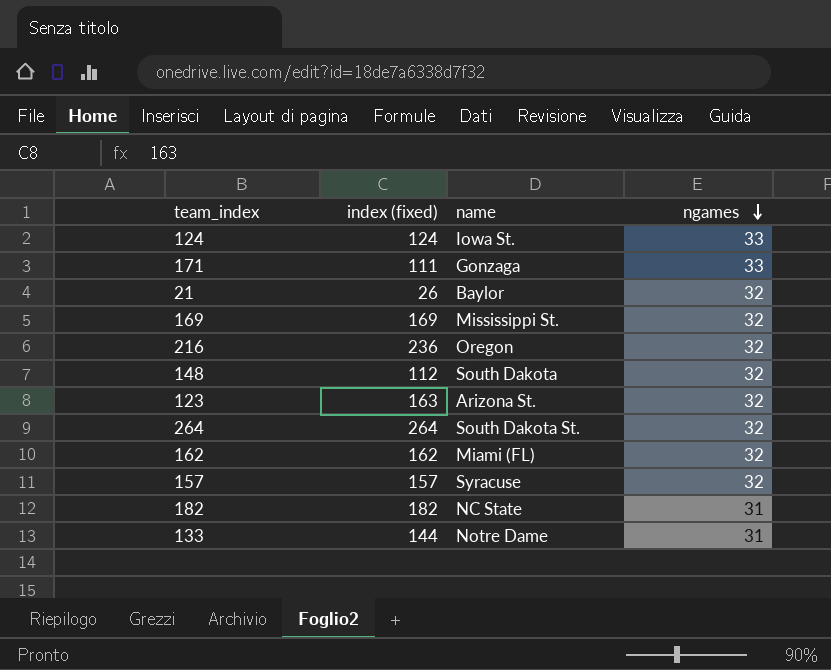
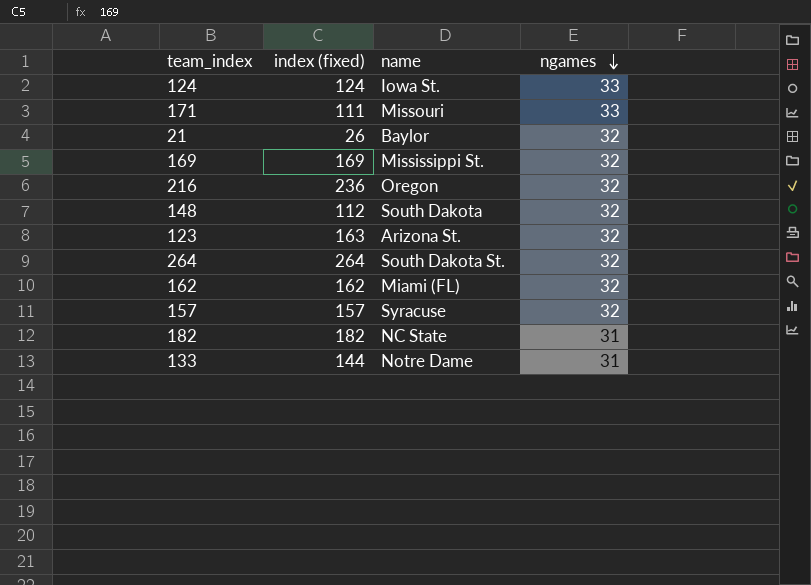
171 | name: Gonzaga -> Missouri

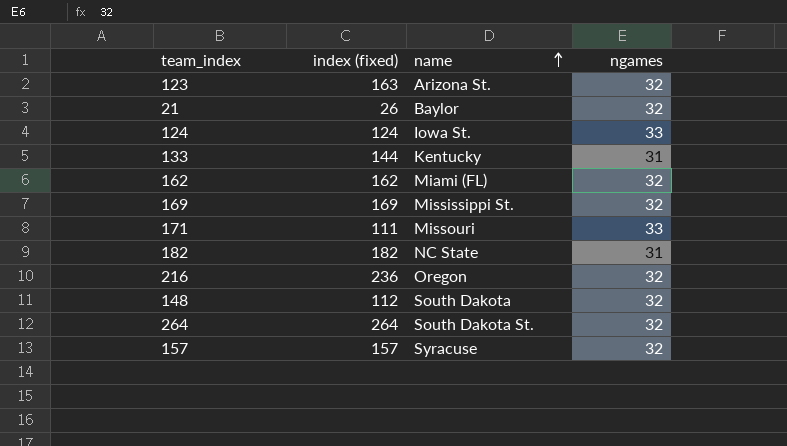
row order: ngames descending -> name ascending
133 | name: Notre Dame -> Kentucky

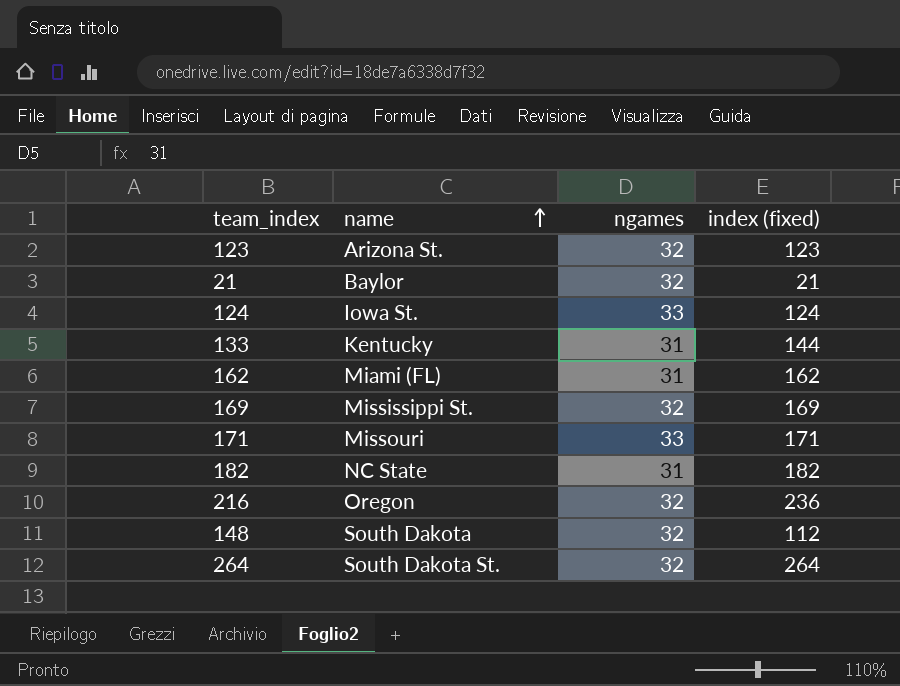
column index (fixed) | position: 2 -> 4
row 157: 157 | Syracuse | 32 -> none
123 | index (fixed): 163 -> 123
21 | index (fixed): 26 -> 21
162 | ngames: 32 -> 31
171 | index (fixed): 111 -> 171

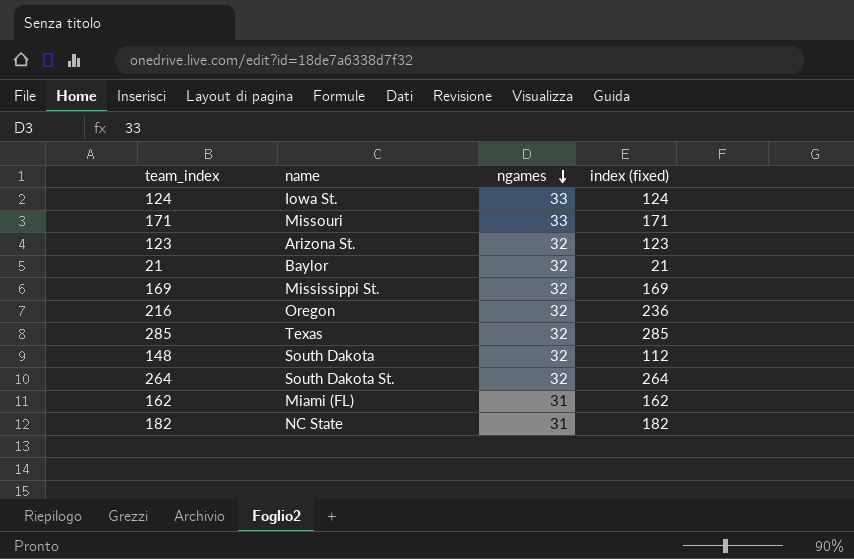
row order: name ascending -> ngames descending
row 133: Kentucky | 31 | 144 -> none
row 285: none -> Texas | 32 | 285

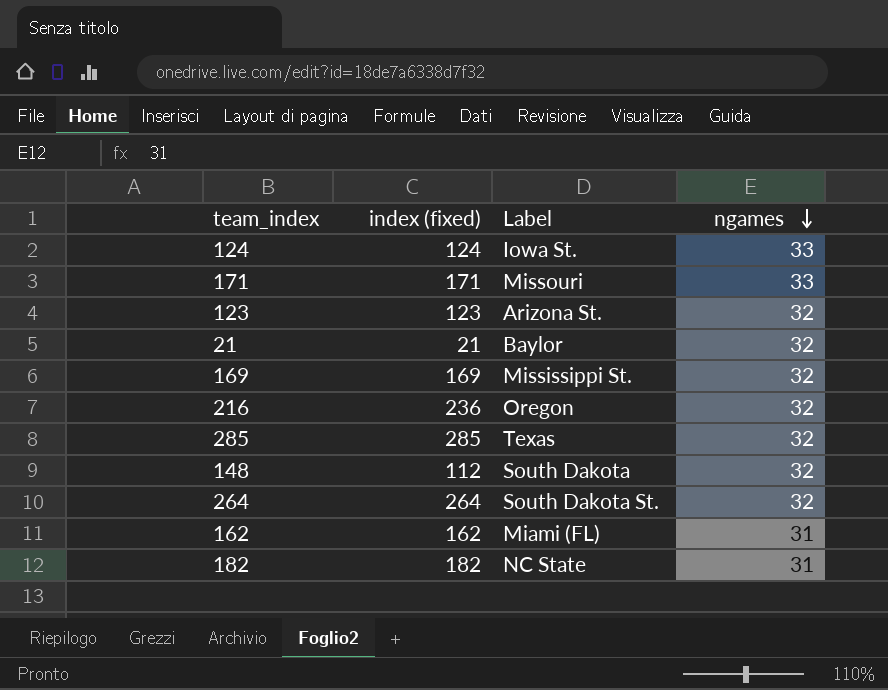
column index (fixed) | position: 4 -> 2
column name: name -> Label

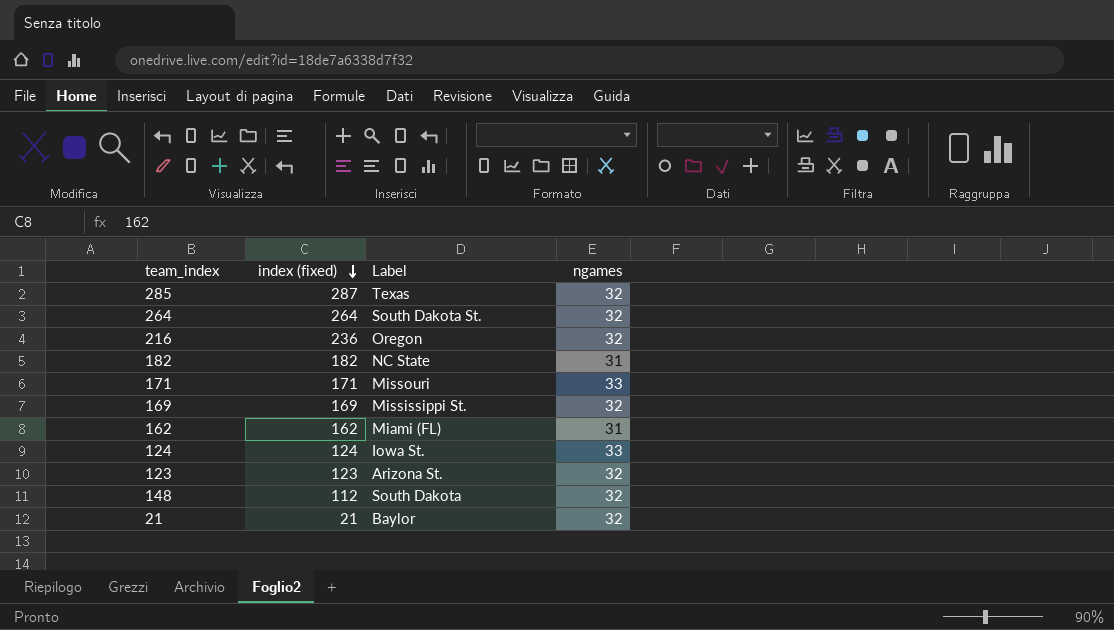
row order: ngames descending -> index (fixed) descending
285 | index (fixed): 285 -> 287

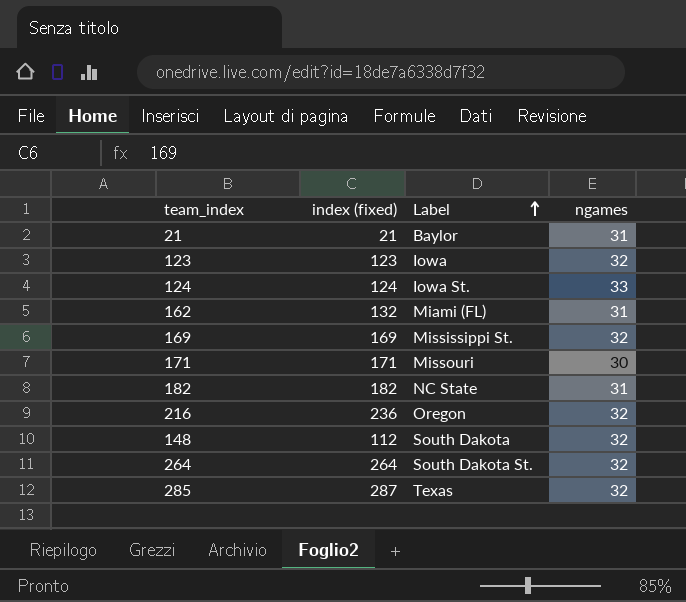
row order: index (fixed) descending -> Label ascending
21 | ngames: 32 -> 31
123 | Label: Arizona St. -> Iowa
162 | index (fixed): 162 -> 132
171 | ngames: 33 -> 30

